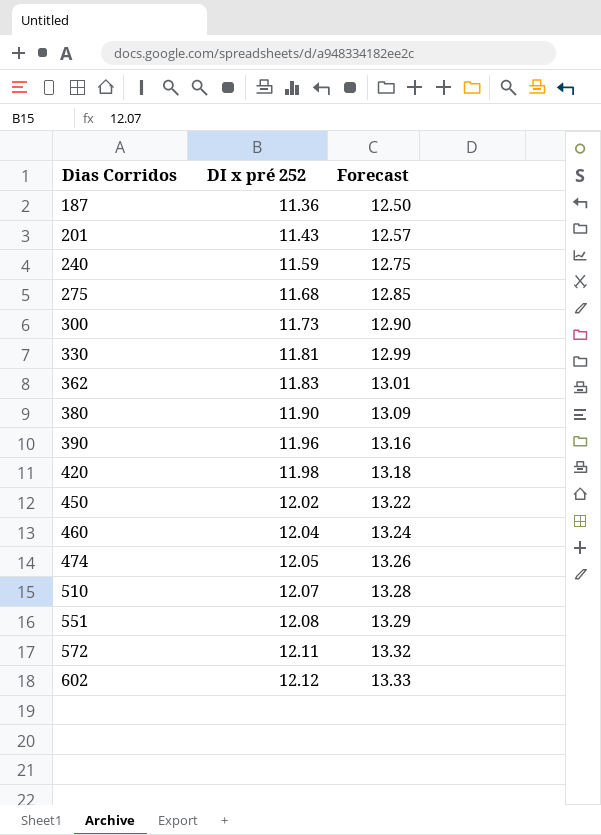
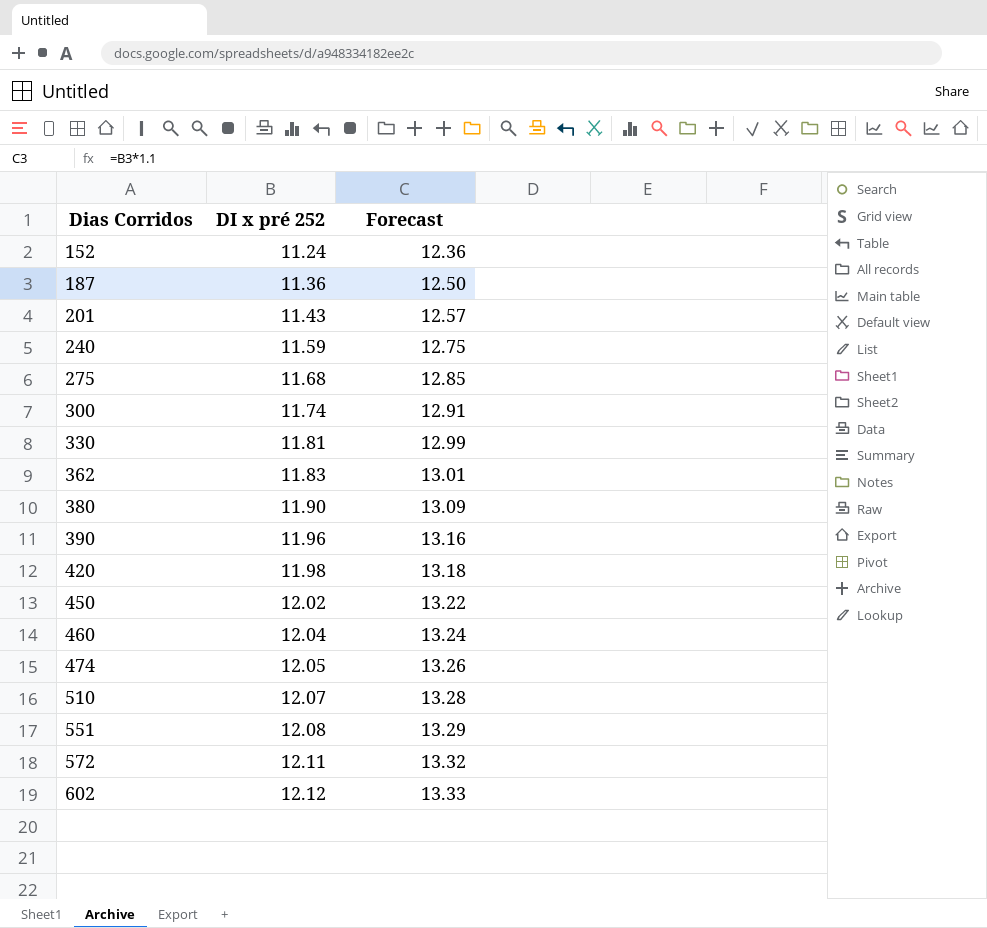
row 152: none -> 11.24 | 12.36
300 | DI x pré 252: 11.73 -> 11.74
300 | Forecast: 12.90 -> 12.91

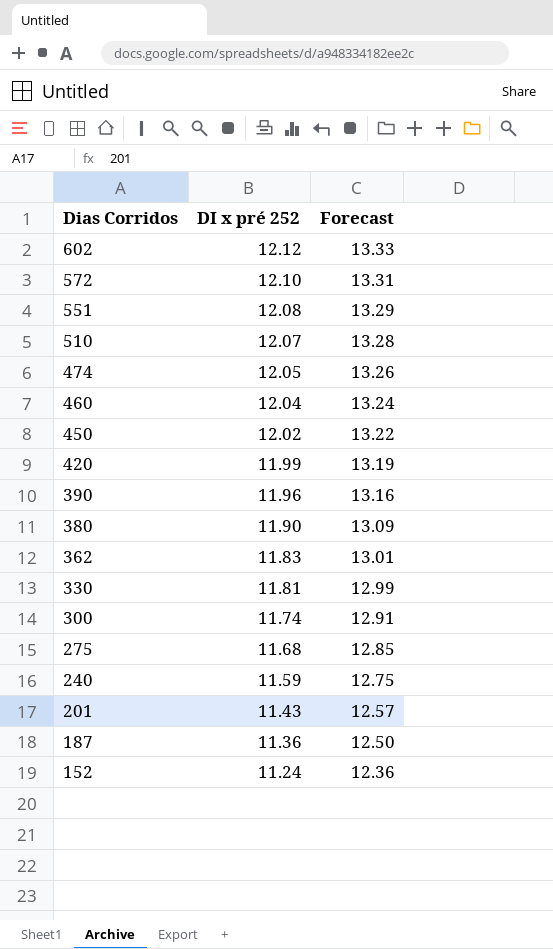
row order: Dias Corridos ascending -> Dias Corridos descending
572 | DI x pré 252: 12.11 -> 12.10
572 | Forecast: 13.32 -> 13.31
420 | DI x pré 252: 11.98 -> 11.99
420 | Forecast: 13.18 -> 13.19

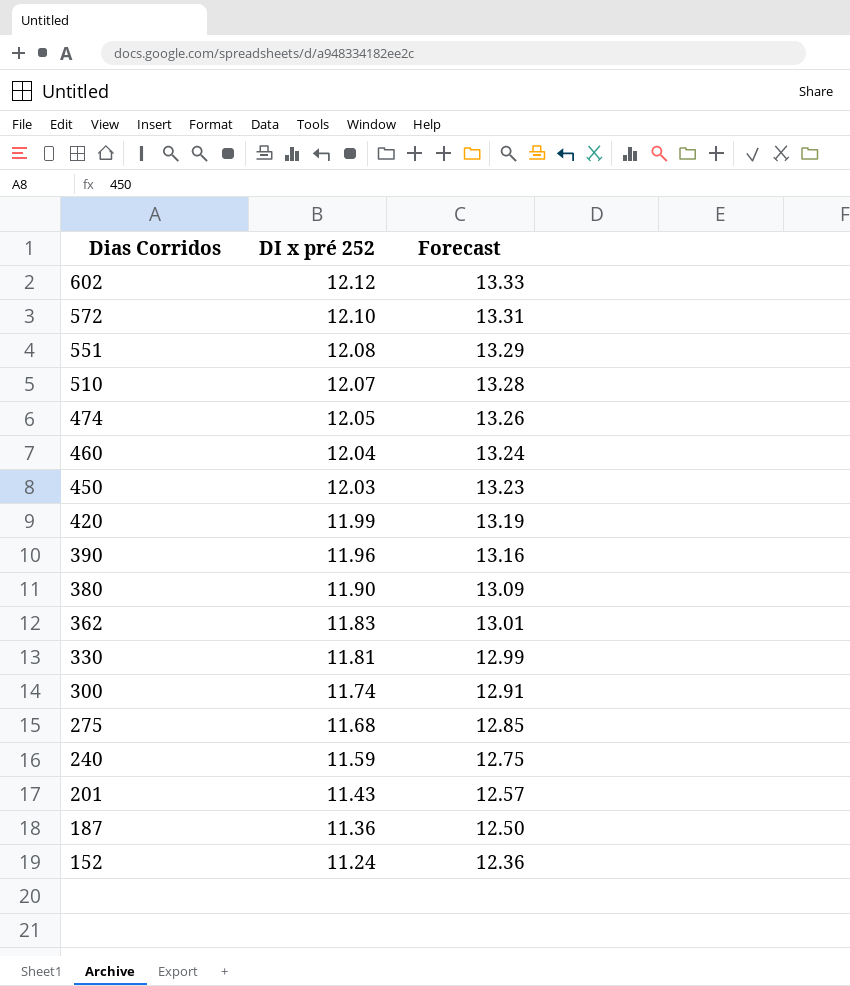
450 | DI x pré 252: 12.02 -> 12.03
450 | Forecast: 13.22 -> 13.23

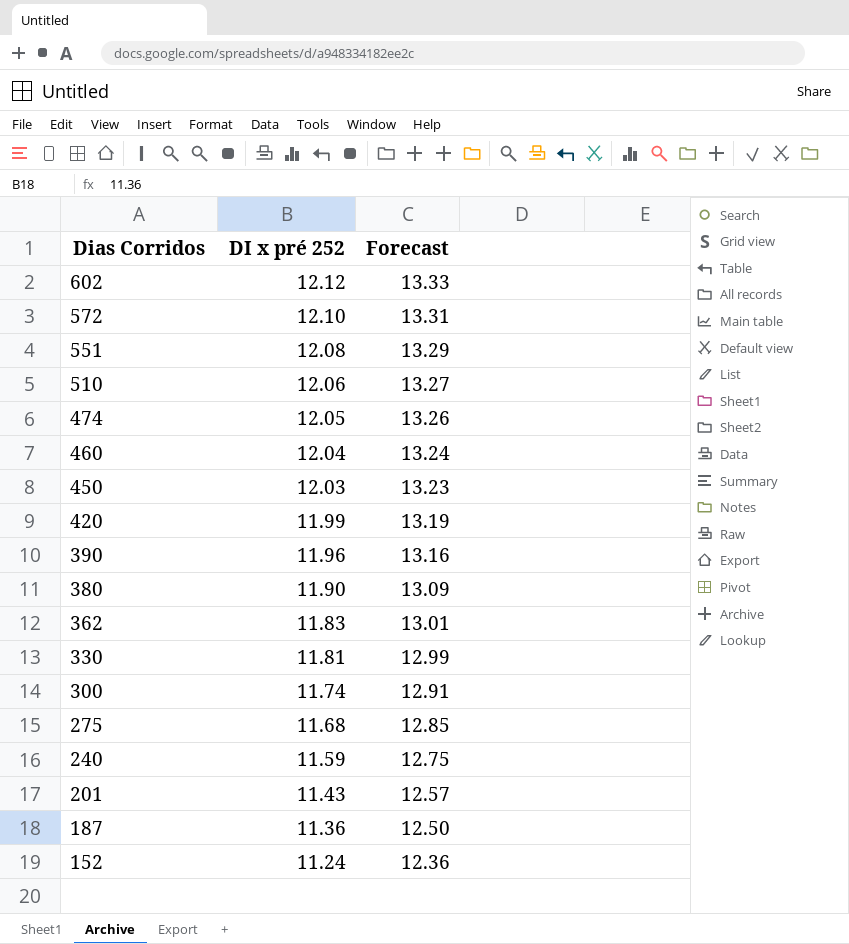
510 | DI x pré 252: 12.07 -> 12.06
510 | Forecast: 13.28 -> 13.27

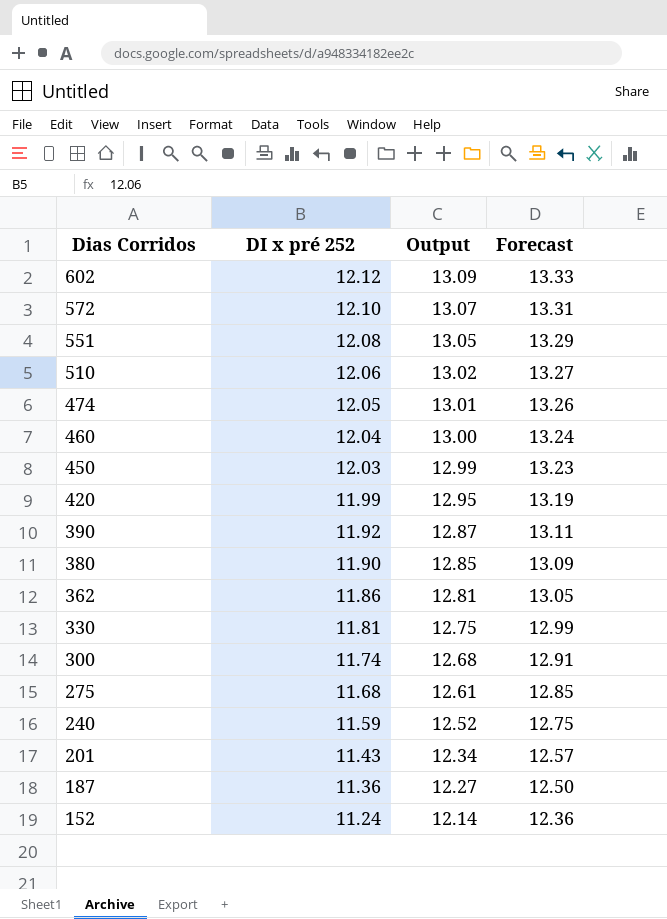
column Output | formula: none -> [DI x pré 252] * 1.08
390 | DI x pré 252: 11.96 -> 11.92
390 | Forecast: 13.16 -> 13.11
362 | DI x pré 252: 11.83 -> 11.86
362 | Forecast: 13.01 -> 13.05

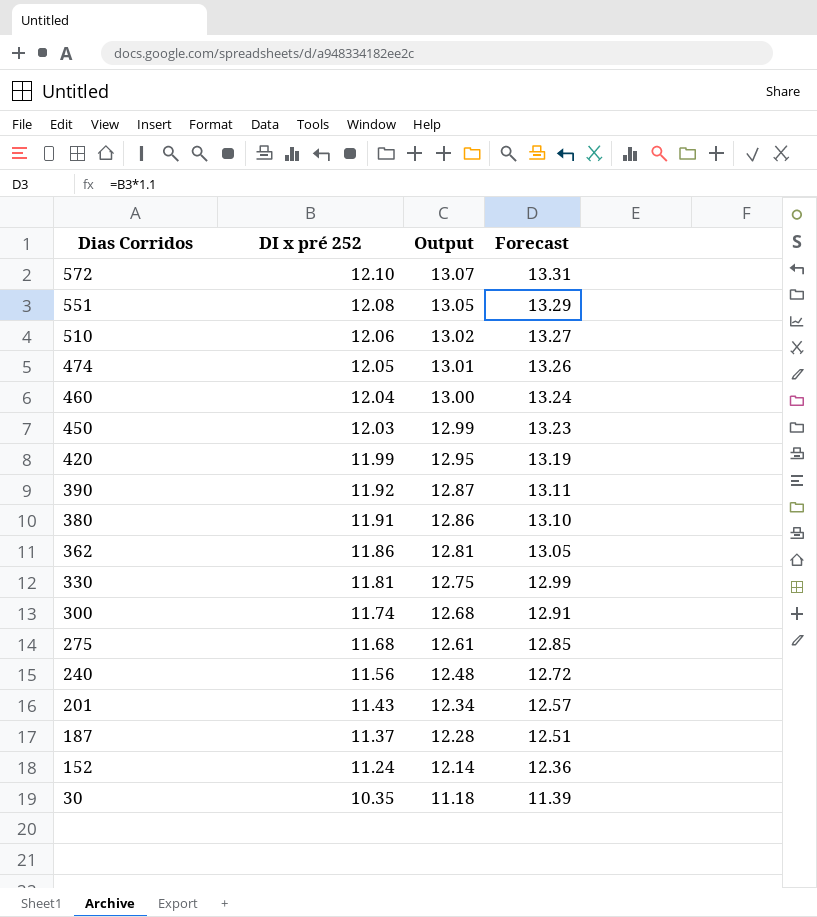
row 602: 12.12 | 13.09 | 13.33 -> none
380 | DI x pré 252: 11.90 -> 11.91
380 | Output: 12.85 -> 12.86
380 | Forecast: 13.09 -> 13.10
240 | DI x pré 252: 11.59 -> 11.56
240 | Output: 12.52 -> 12.48
240 | Forecast: 12.75 -> 12.72
187 | DI x pré 252: 11.36 -> 11.37
187 | Output: 12.27 -> 12.28
187 | Forecast: 12.50 -> 12.51
row 30: none -> 10.35 | 11.18 | 11.39

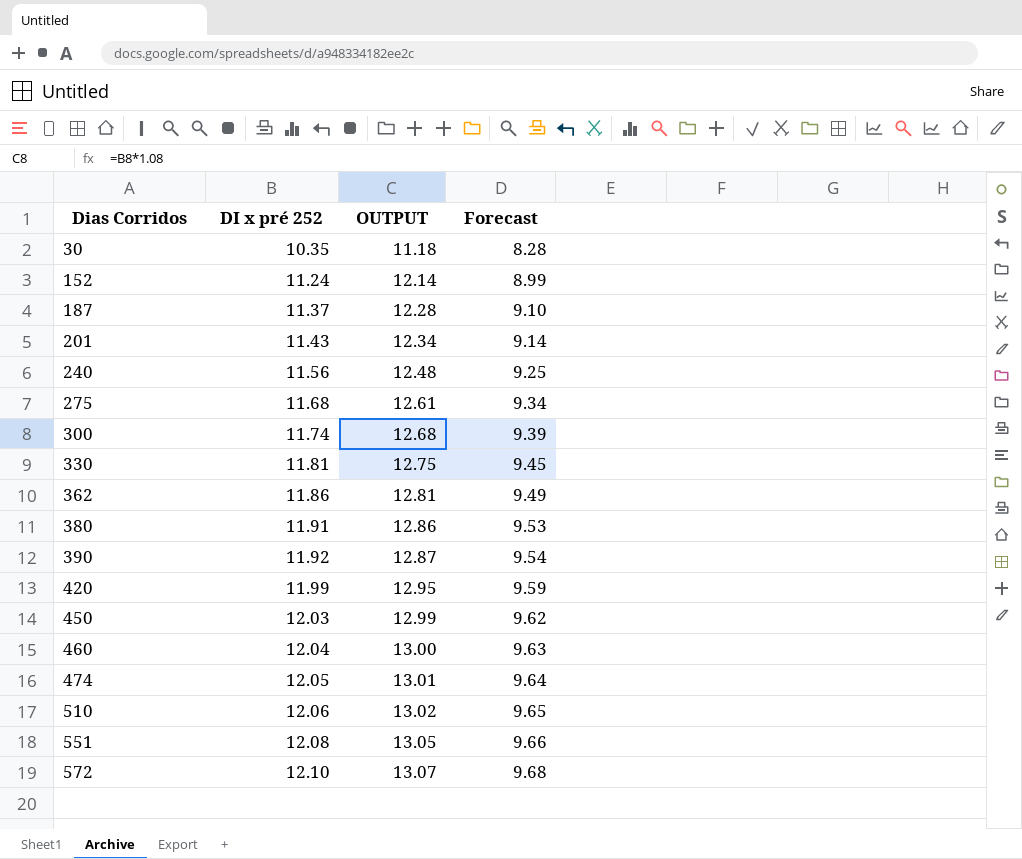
row order: Dias Corridos descending -> Dias Corridos ascending
column name: Output -> OUTPUT
column Forecast | formula: [DI x pré 252] * 1.1 -> [DI x pré 252] * 0.8

